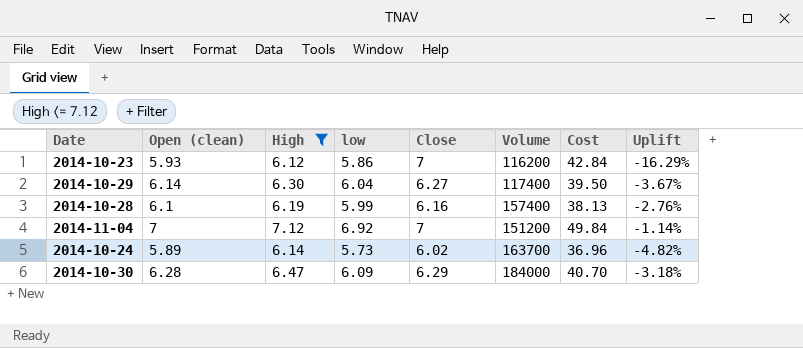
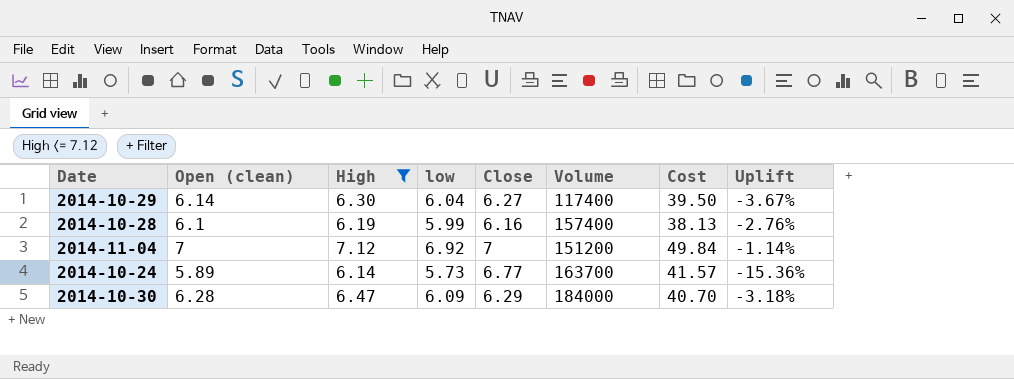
row 2014-10-23: 5.93 | 6.12 | 5.86 | 7 | 116200 | 42.84 | -16.29% -> none
2014-10-24 | Close: 6.02 -> 6.77
2014-10-24 | Cost: 36.96 -> 41.57
2014-10-24 | Uplift: -4.82% -> -15.36%

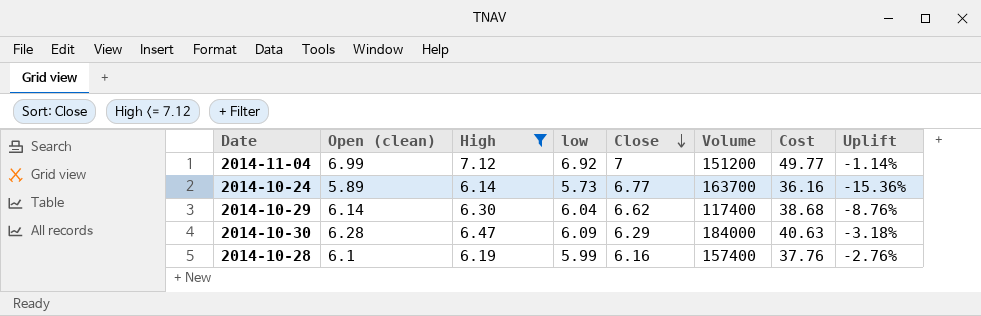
row order: none -> Close descending
column Cost | formula: [High] * [Close] -> [Open (clean)] * [High]
2014-11-04 | Open (clean): 7 -> 6.99
2014-10-29 | Close: 6.27 -> 6.62
2014-10-29 | Uplift: -3.67% -> -8.76%

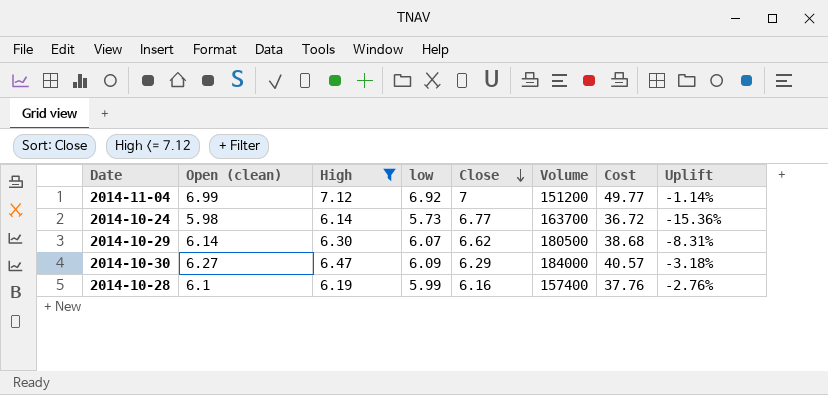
2014-10-24 | Open (clean): 5.89 -> 5.98
2014-10-24 | Cost: 36.16 -> 36.72
2014-10-29 | low: 6.04 -> 6.07
2014-10-29 | Volume: 117400 -> 180500
2014-10-29 | Uplift: -8.76% -> -8.31%
2014-10-30 | Open (clean): 6.28 -> 6.27
2014-10-30 | Cost: 40.63 -> 40.57

